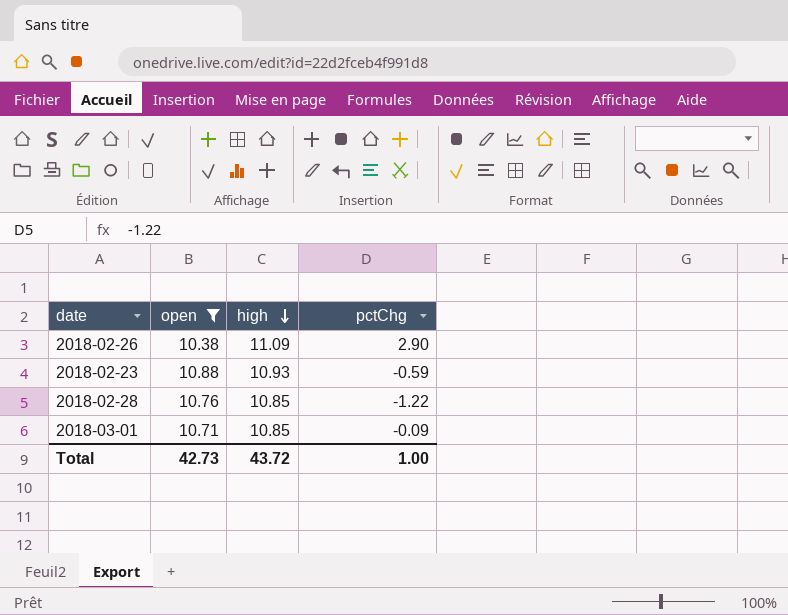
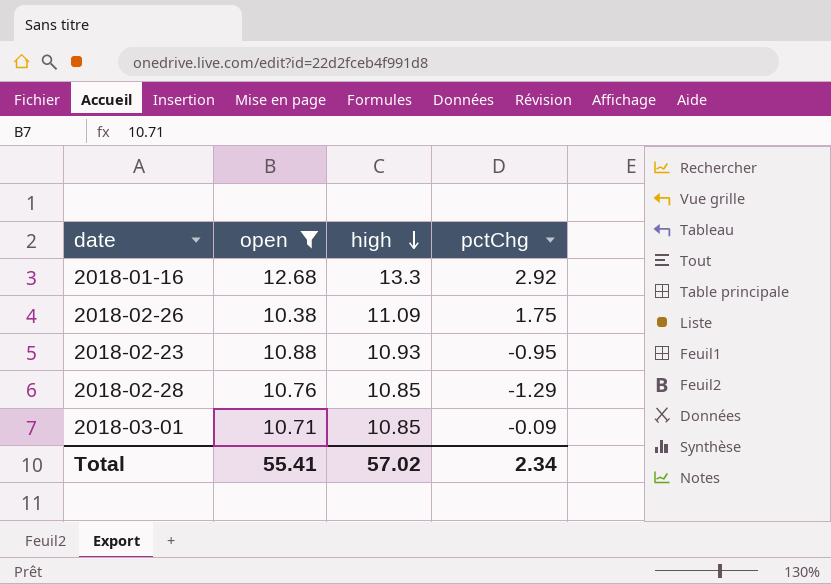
row 2018-01-16: none -> 12.68 | 13.3 | 2.92
2018-02-26 | pctChg: 2.90 -> 1.75
2018-02-23 | pctChg: -0.59 -> -0.95
2018-02-28 | pctChg: -1.22 -> -1.29
Total | open: 42.73 -> 55.41
Total | high: 43.72 -> 57.02
Total | pctChg: 1.00 -> 2.34

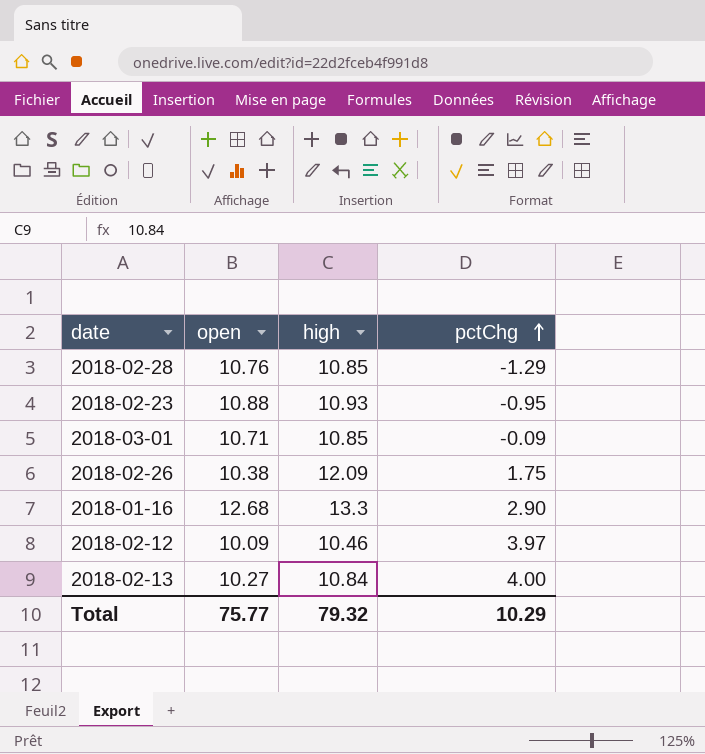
filter: open >= 10.38 -> none
row order: high descending -> pctChg ascending
2018-02-26 | high: 11.09 -> 12.09
2018-01-16 | pctChg: 2.92 -> 2.90
Total | open: 55.41 -> 75.77
Total | high: 57.02 -> 79.32
Total | pctChg: 2.34 -> 10.29

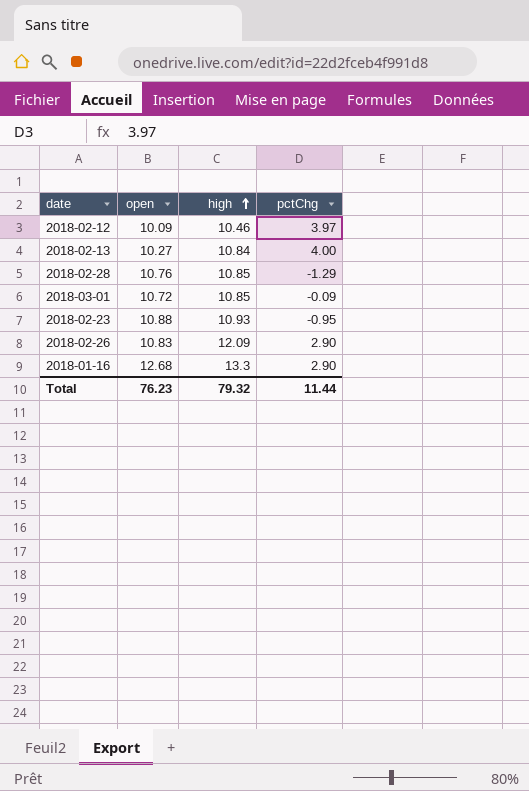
row order: pctChg ascending -> high ascending
2018-03-01 | open: 10.71 -> 10.72
2018-02-26 | open: 10.38 -> 10.83
2018-02-26 | pctChg: 1.75 -> 2.90
Total | open: 75.77 -> 76.23
Total | pctChg: 10.29 -> 11.44

